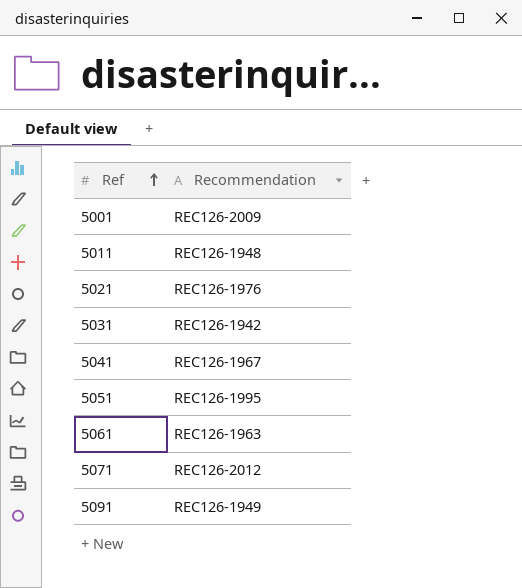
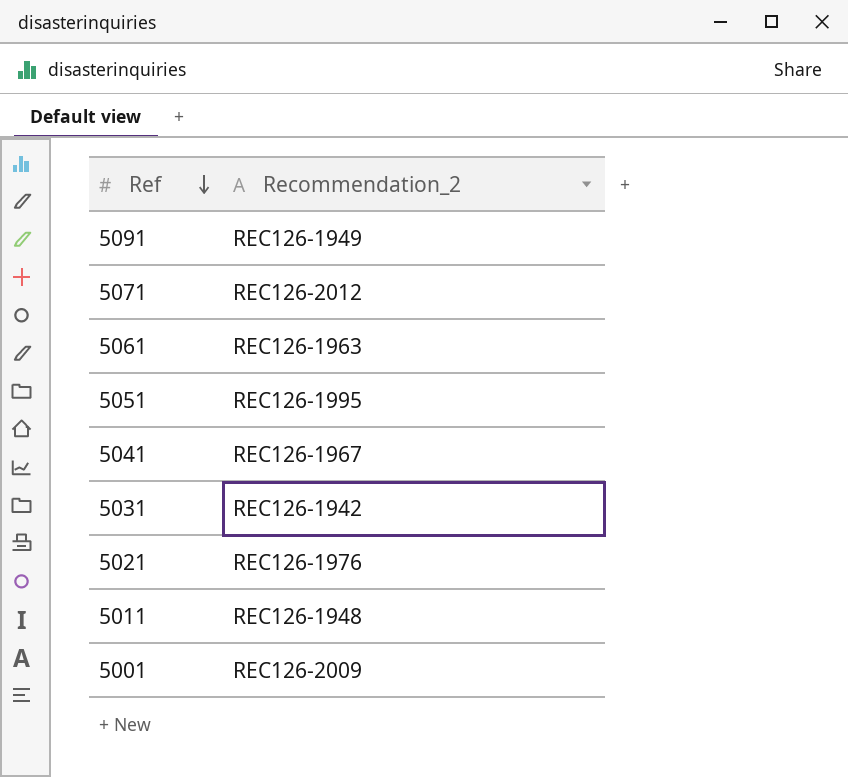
row order: Ref ascending -> Ref descending
column name: Recommendation -> Recommendation_2

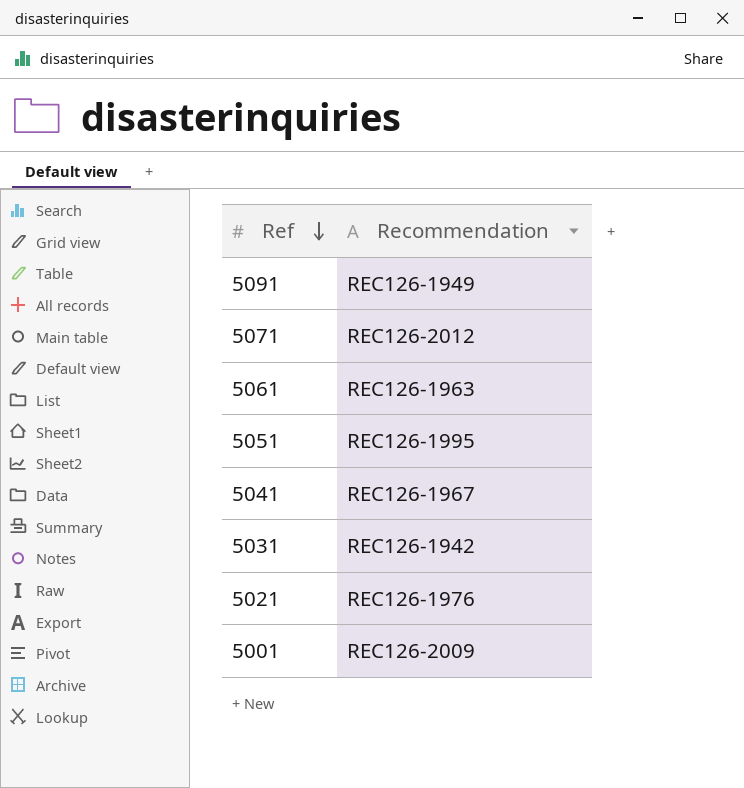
column name: Recommendation_2 -> Recommendation
row 5011: REC126-1948 -> none

